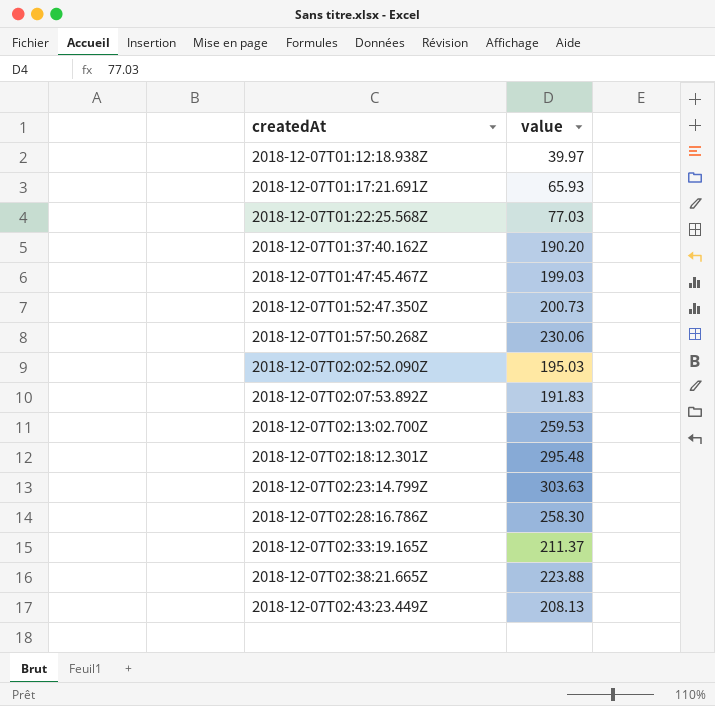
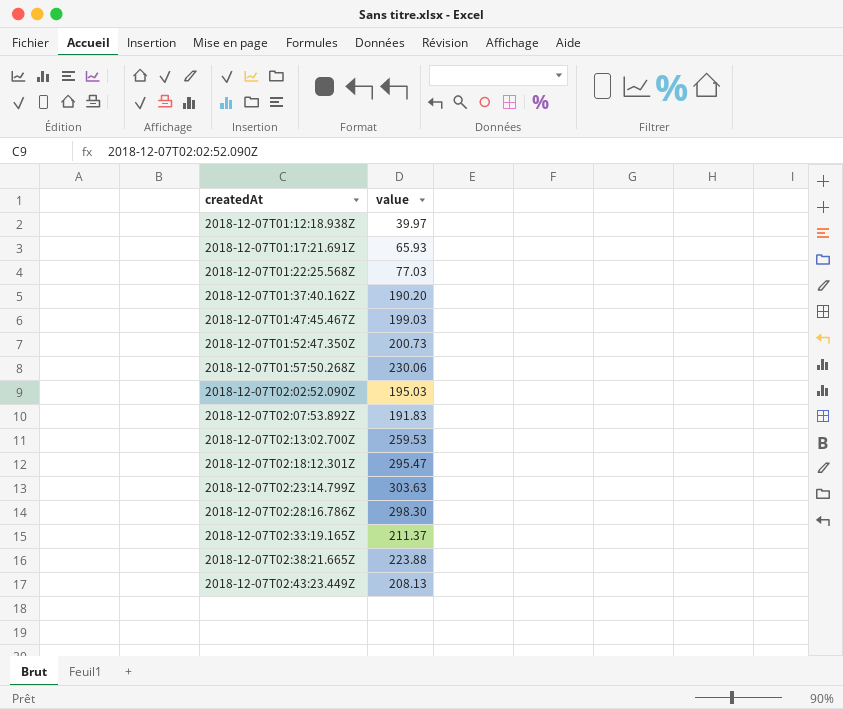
2018-12-07T02:18:12.301Z | value: 295.48 -> 295.47
2018-12-07T02:28:16.786Z | value: 258.30 -> 298.30

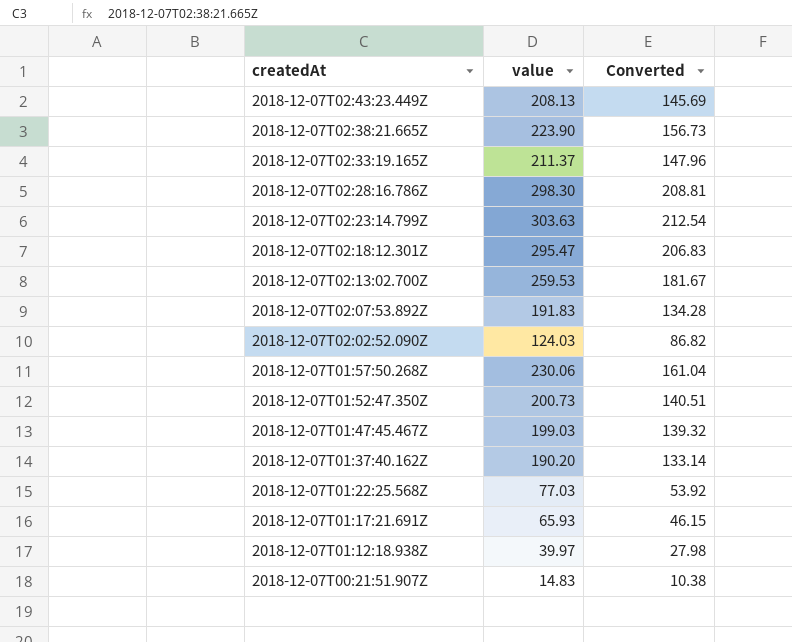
row order: createdAt ascending -> createdAt descending
column Converted | formula: none -> [value] * 0.7
2018-12-07T02:38:21.665Z | value: 223.88 -> 223.90
2018-12-07T02:02:52.090Z | value: 195.03 -> 124.03
row 2018-12-07T00:21:51.907Z: none -> 14.83 | 10.38

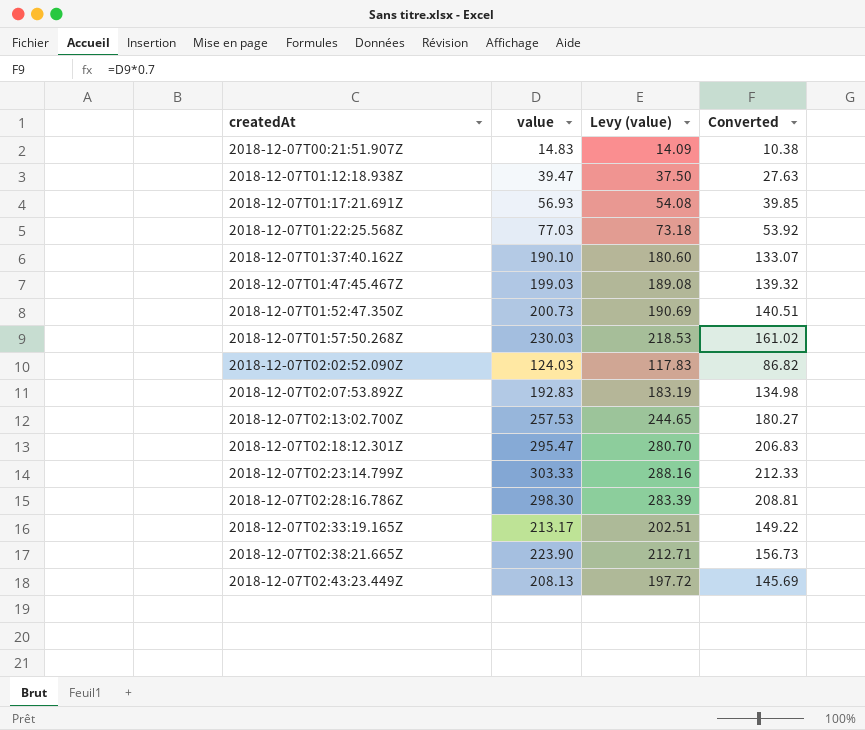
row order: createdAt descending -> createdAt ascending
column Levy (value) | formula: none -> [value] * 0.95
2018-12-07T01:12:18.938Z | value: 39.97 -> 39.47
2018-12-07T01:12:18.938Z | Converted: 27.98 -> 27.63
2018-12-07T01:17:21.691Z | value: 65.93 -> 56.93
2018-12-07T01:17:21.691Z | Converted: 46.15 -> 39.85
2018-12-07T01:37:40.162Z | value: 190.20 -> 190.10
2018-12-07T01:37:40.162Z | Converted: 133.14 -> 133.07
2018-12-07T01:57:50.268Z | value: 230.06 -> 230.03
2018-12-07T01:57:50.268Z | Converted: 161.04 -> 161.02
2018-12-07T02:07:53.892Z | value: 191.83 -> 192.83
2018-12-07T02:07:53.892Z | Converted: 134.28 -> 134.98
2018-12-07T02:13:02.700Z | value: 259.53 -> 257.53
2018-12-07T02:13:02.700Z | Converted: 181.67 -> 180.27
2018-12-07T02:23:14.799Z | value: 303.63 -> 303.33
2018-12-07T02:23:14.799Z | Converted: 212.54 -> 212.33
2018-12-07T02:33:19.165Z | value: 211.37 -> 213.17
2018-12-07T02:33:19.165Z | Converted: 147.96 -> 149.22

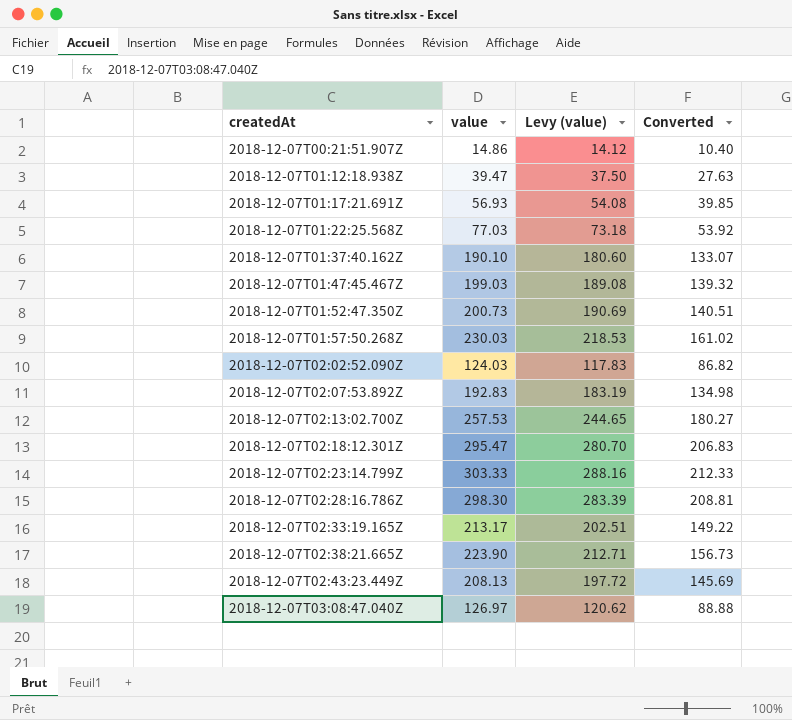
2018-12-07T00:21:51.907Z | value: 14.83 -> 14.86
2018-12-07T00:21:51.907Z | Levy (value): 14.09 -> 14.12
2018-12-07T00:21:51.907Z | Converted: 10.38 -> 10.40
row 2018-12-07T03:08:47.040Z: none -> 126.97 | 120.62 | 88.88

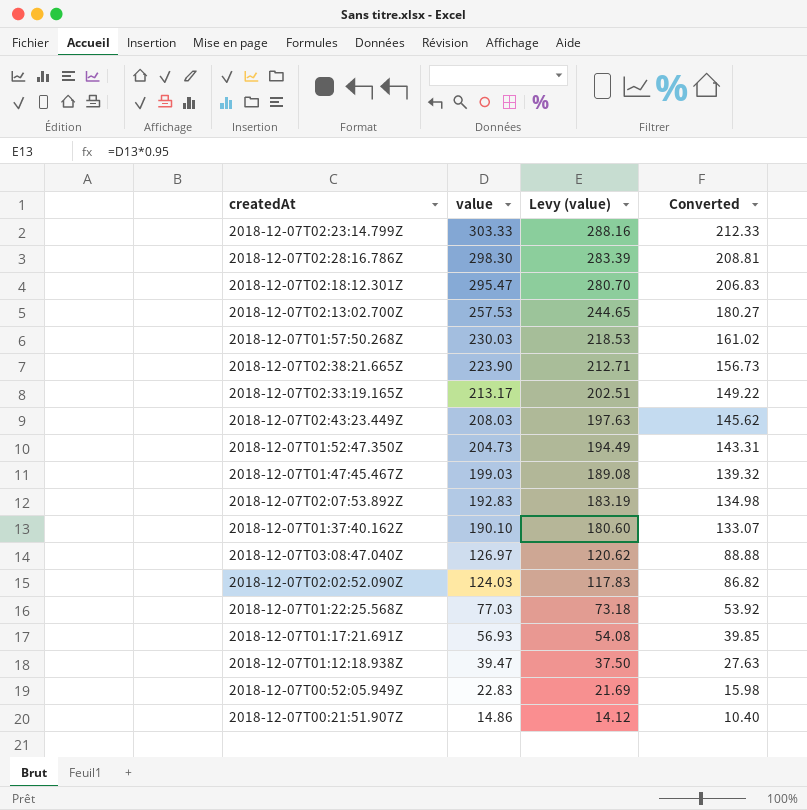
row order: createdAt ascending -> value descending
2018-12-07T02:43:23.449Z | value: 208.13 -> 208.03
2018-12-07T02:43:23.449Z | Levy (value): 197.72 -> 197.63
2018-12-07T02:43:23.449Z | Converted: 145.69 -> 145.62
2018-12-07T01:52:47.350Z | value: 200.73 -> 204.73
2018-12-07T01:52:47.350Z | Levy (value): 190.69 -> 194.49
2018-12-07T01:52:47.350Z | Converted: 140.51 -> 143.31
row 2018-12-07T00:52:05.949Z: none -> 22.83 | 21.69 | 15.98

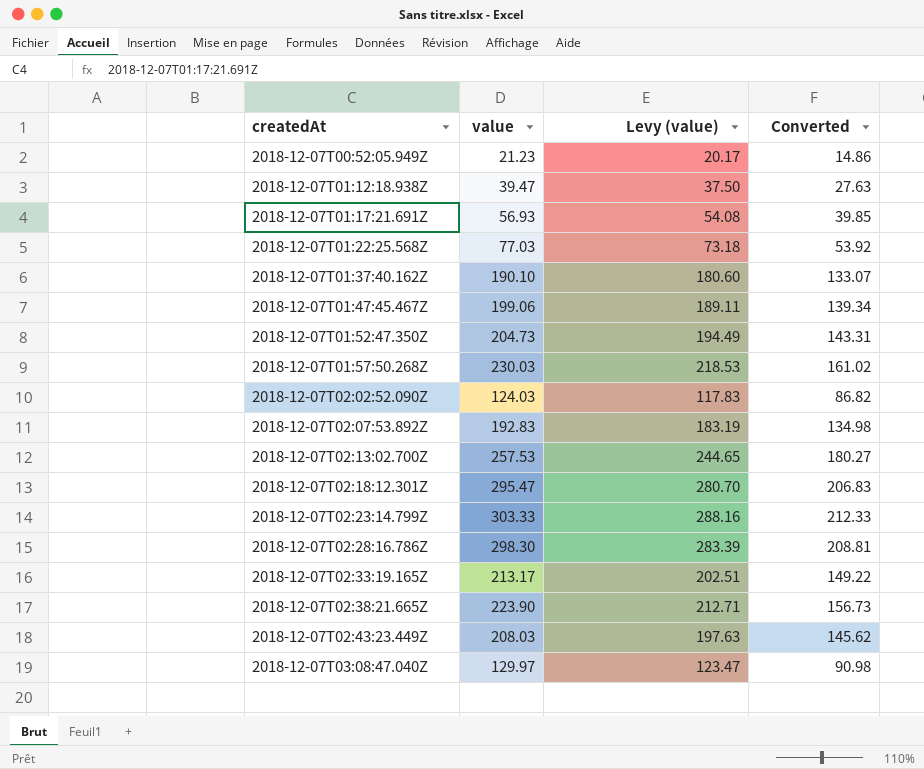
row order: value descending -> createdAt ascending
row 2018-12-07T00:21:51.907Z: 14.86 | 14.12 | 10.40 -> none
2018-12-07T00:52:05.949Z | value: 22.83 -> 21.23
2018-12-07T00:52:05.949Z | Levy (value): 21.69 -> 20.17
2018-12-07T00:52:05.949Z | Converted: 15.98 -> 14.86
2018-12-07T01:47:45.467Z | value: 199.03 -> 199.06
2018-12-07T01:47:45.467Z | Levy (value): 189.08 -> 189.11
2018-12-07T01:47:45.467Z | Converted: 139.32 -> 139.34
2018-12-07T03:08:47.040Z | value: 126.97 -> 129.97
2018-12-07T03:08:47.040Z | Levy (value): 120.62 -> 123.47
2018-12-07T03:08:47.040Z | Converted: 88.88 -> 90.98

